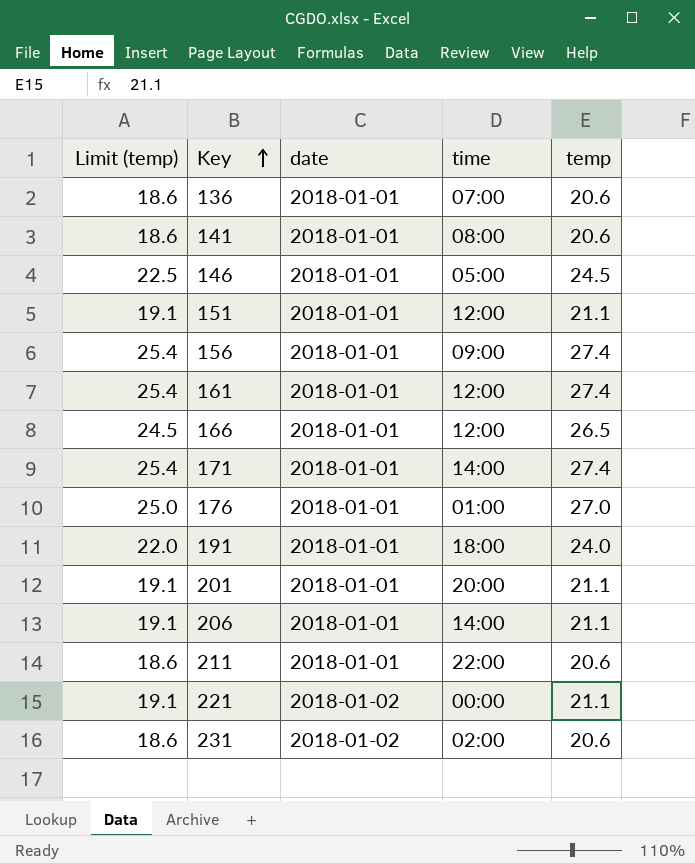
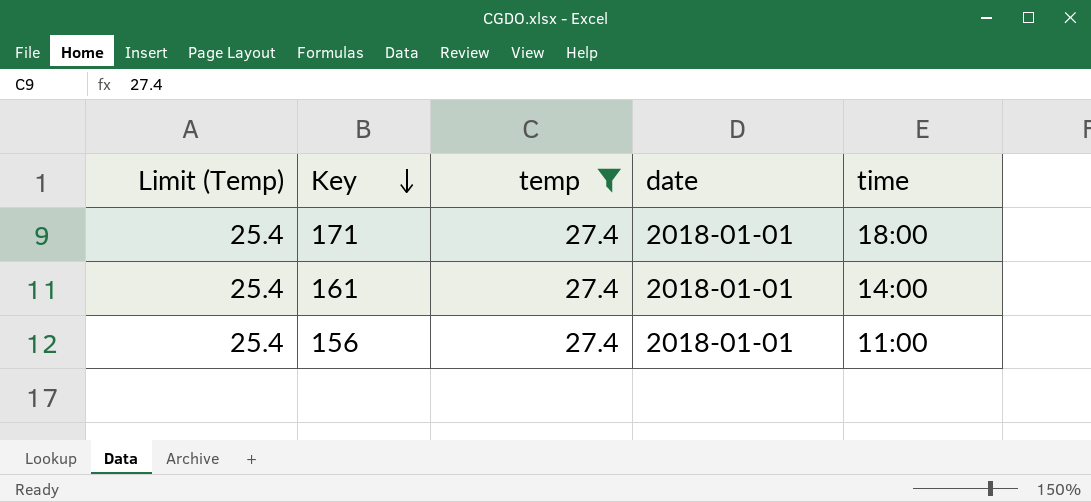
filter: none -> temp = 27.4
row order: Key ascending -> Key descending
column name: Limit (temp) -> Limit (Temp)
column temp | position: 5 -> 3
171 | time: 14:00 -> 18:00
161 | time: 12:00 -> 14:00
156 | time: 09:00 -> 11:00

